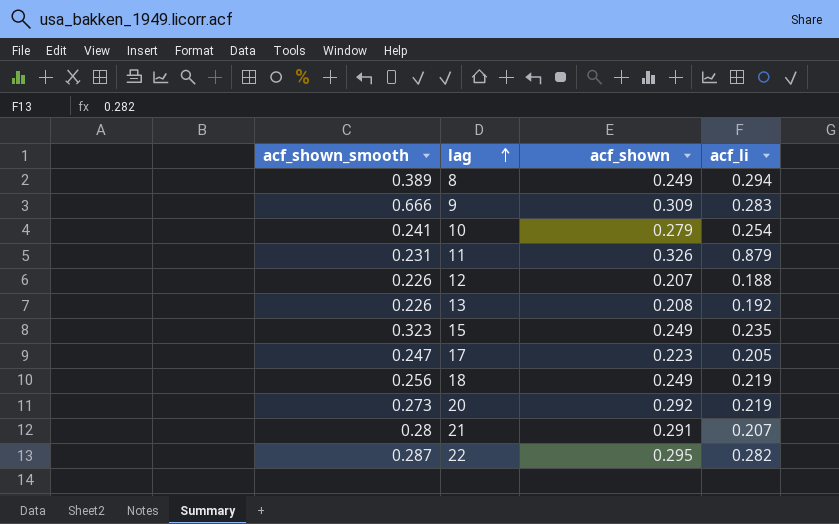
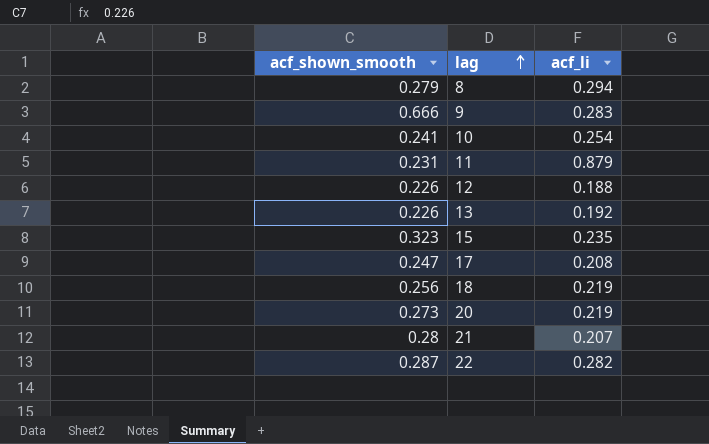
column acf_shown | position: 3 -> none
8 | acf_shown_smooth: 0.389 -> 0.279
17 | acf_li: 0.205 -> 0.208

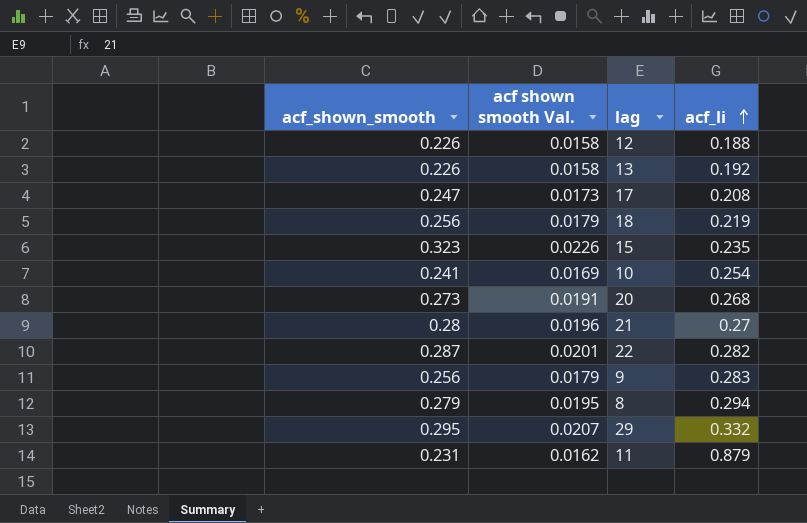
row order: lag ascending -> acf_li ascending
column acf shown smooth Val. | formula: none -> [acf_shown_smooth] * 0.07
20 | acf_li: 0.219 -> 0.268
21 | acf_li: 0.207 -> 0.27
9 | acf_shown_smooth: 0.666 -> 0.256
row 29: none -> 0.295 | 0.0207 | 0.332

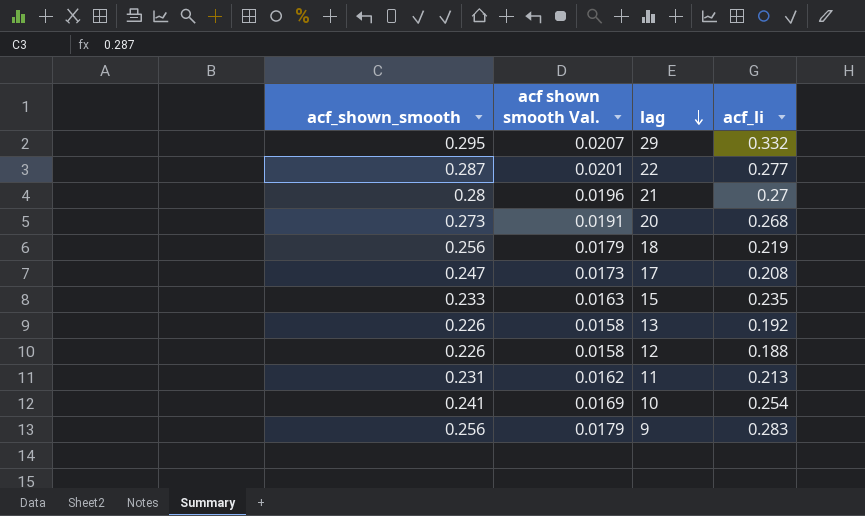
row order: acf_li ascending -> lag descending
row 8: 0.279 | 0.0195 | 0.294 -> none
22 | acf_li: 0.282 -> 0.277
15 | acf_shown_smooth: 0.323 -> 0.233
15 | acf shown smooth Val.: 0.0226 -> 0.0163
11 | acf_li: 0.879 -> 0.213

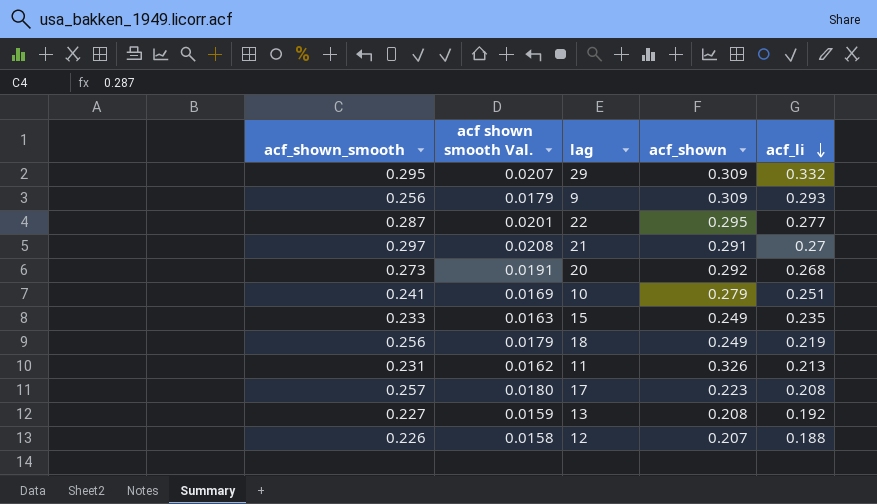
row order: lag descending -> acf_li descending
column acf_shown | position: none -> 4
9 | acf_li: 0.283 -> 0.293
21 | acf_shown_smooth: 0.28 -> 0.297
21 | acf shown smooth Val.: 0.0196 -> 0.0208
10 | acf_li: 0.254 -> 0.251
17 | acf_shown_smooth: 0.247 -> 0.257
17 | acf shown smooth Val.: 0.0173 -> 0.0180
13 | acf_shown_smooth: 0.226 -> 0.227
13 | acf shown smooth Val.: 0.0158 -> 0.0159

